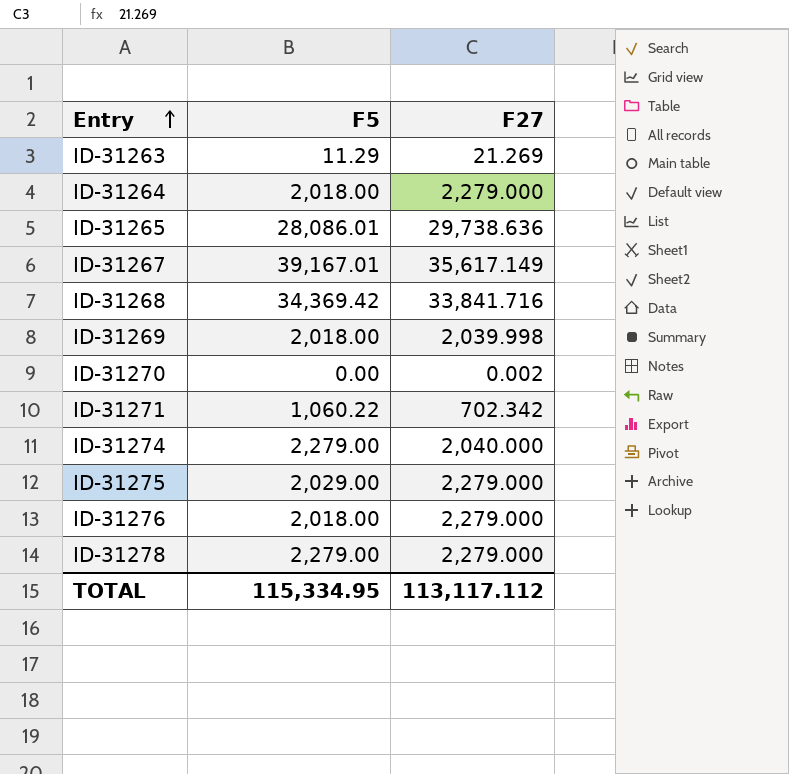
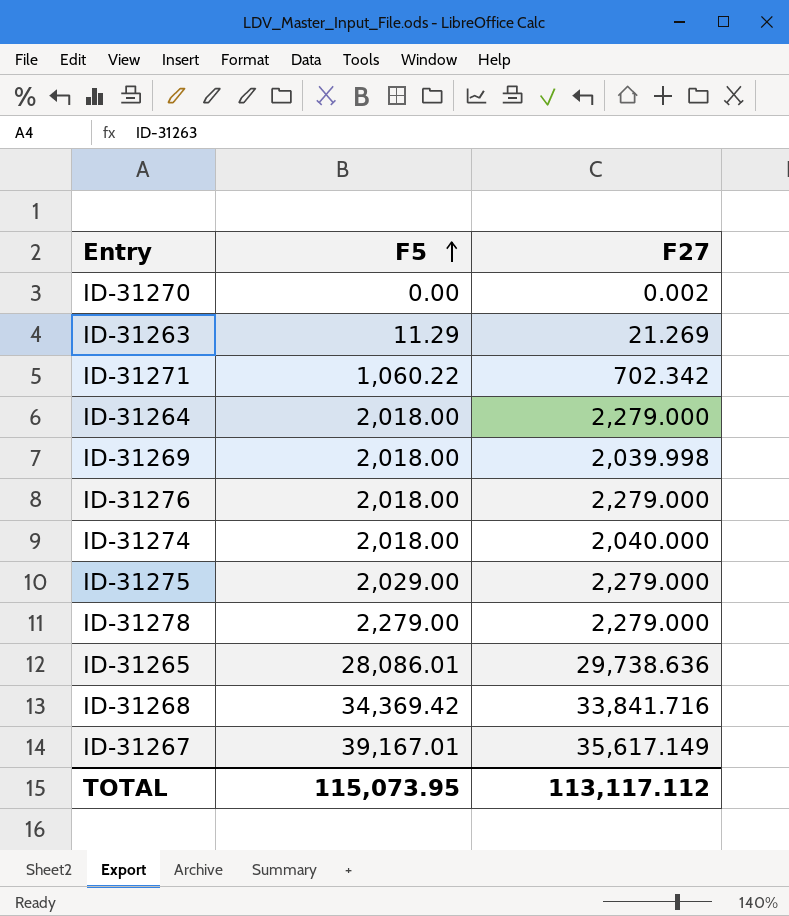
row order: Entry ascending -> F5 ascending
ID-31274 | F5: 2,279.00 -> 2,018.00
TOTAL | F5: 115,334.95 -> 115,073.95

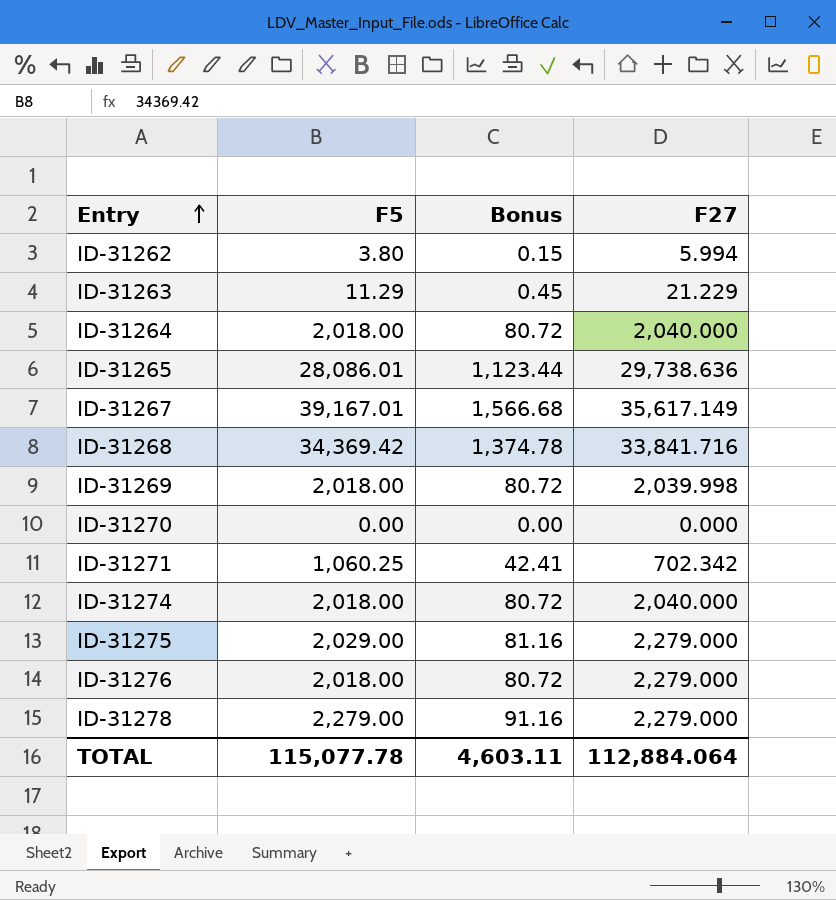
row order: F5 ascending -> Entry ascending
column Bonus | formula: none -> [F5] * 0.04
row ID-31262: none -> 3.80 | 0.15 | 5.994
ID-31263 | F27: 21.269 -> 21.229
ID-31264 | F27: 2,279.000 -> 2,040.000
ID-31270 | F27: 0.002 -> 0.000
ID-31271 | F5: 1,060.22 -> 1,060.25
TOTAL | F5: 115,073.95 -> 115,077.78
TOTAL | F27: 113,117.112 -> 112,884.064

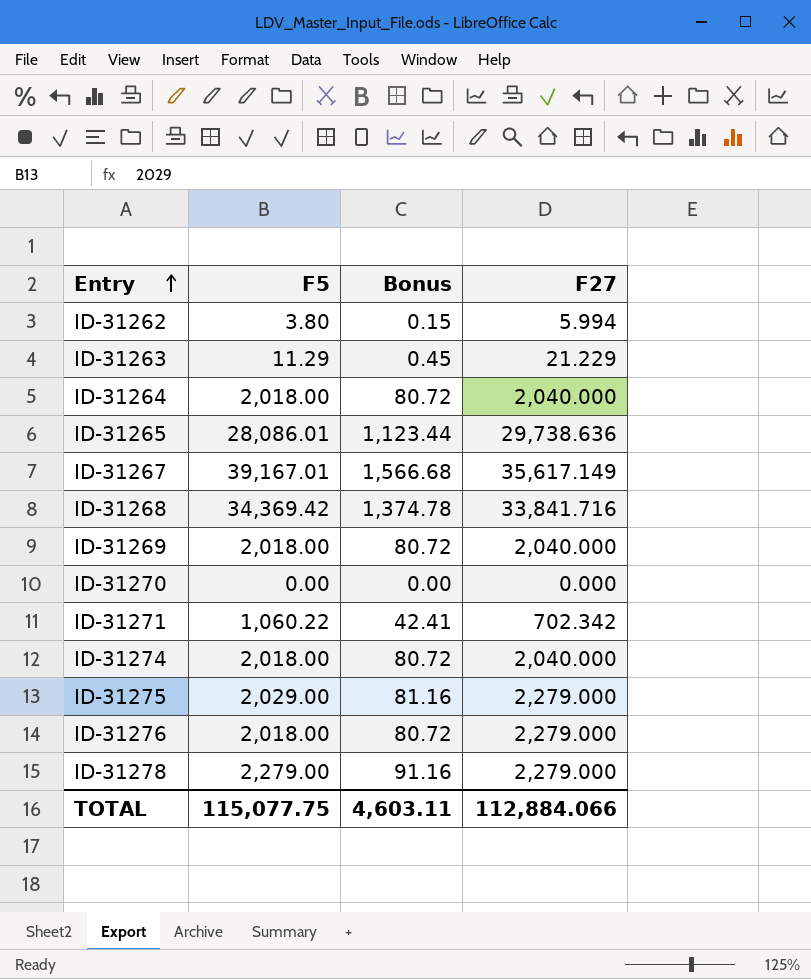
ID-31269 | F27: 2,039.998 -> 2,040.000
ID-31271 | F5: 1,060.25 -> 1,060.22
TOTAL | F5: 115,077.78 -> 115,077.75
TOTAL | F27: 112,884.064 -> 112,884.066

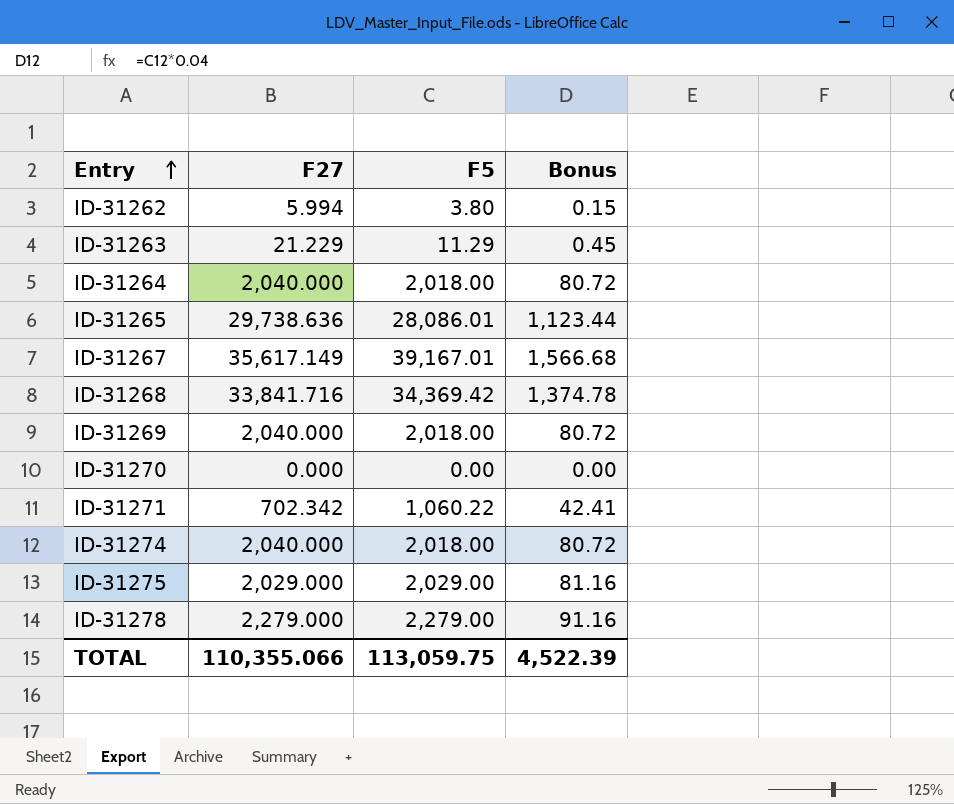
column F27 | position: 4 -> 2
row ID-31276: 2,018.00 | 80.72 | 2,279.000 -> none
ID-31275 | F27: 2,279.000 -> 2,029.000
TOTAL | F27: 112,884.066 -> 110,355.066
TOTAL | F5: 115,077.75 -> 113,059.75
TOTAL | Bonus: 4,603.11 -> 4,522.39

